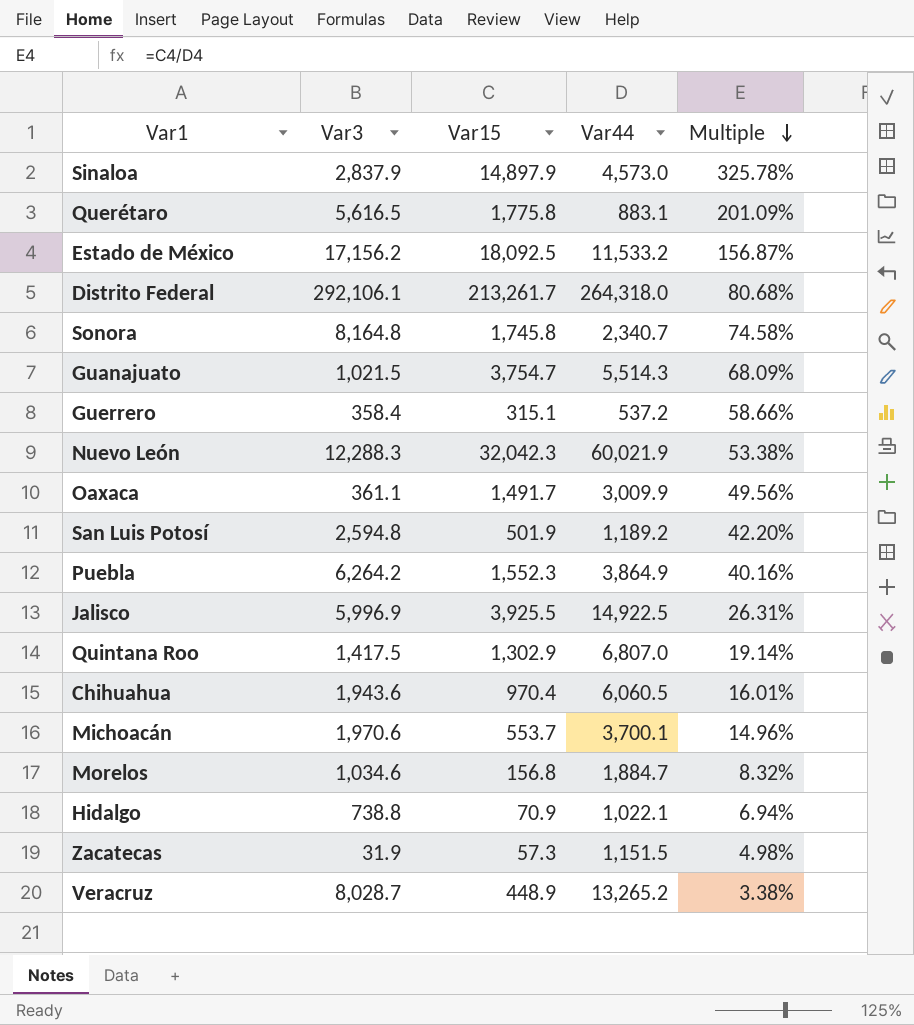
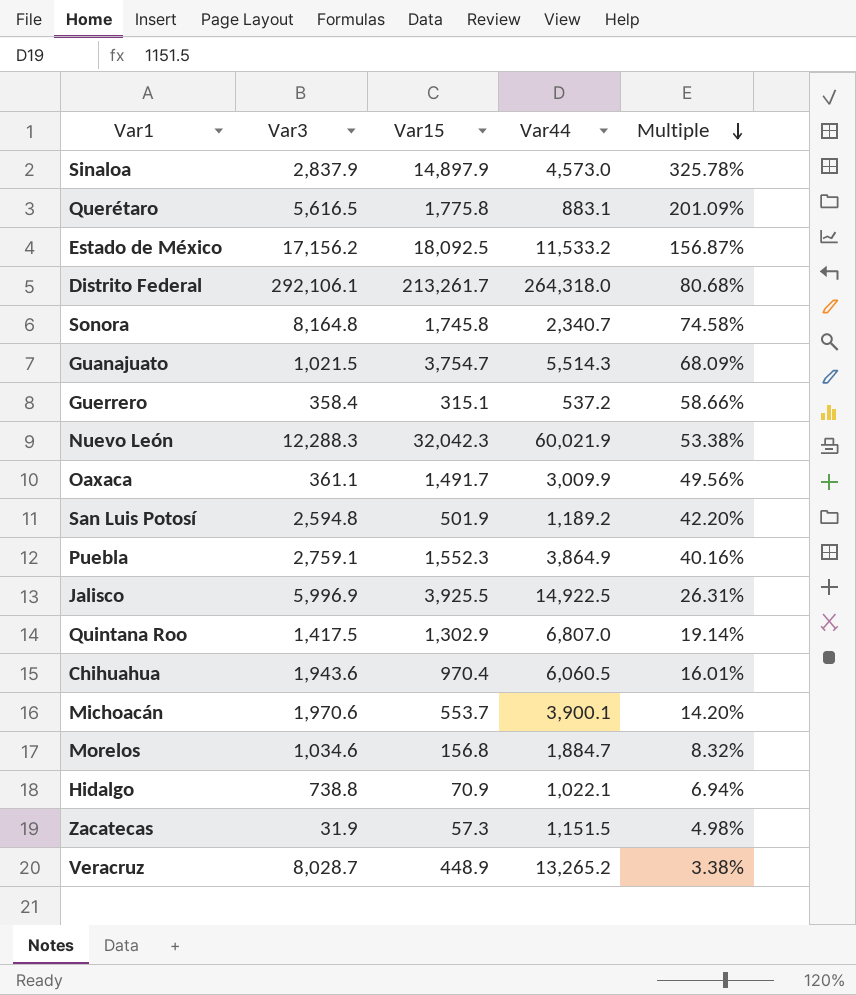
Puebla | Var3: 6,264.2 -> 2,759.1
Michoacán | Var44: 3,700.1 -> 3,900.1
Michoacán | Multiple: 14.96% -> 14.20%

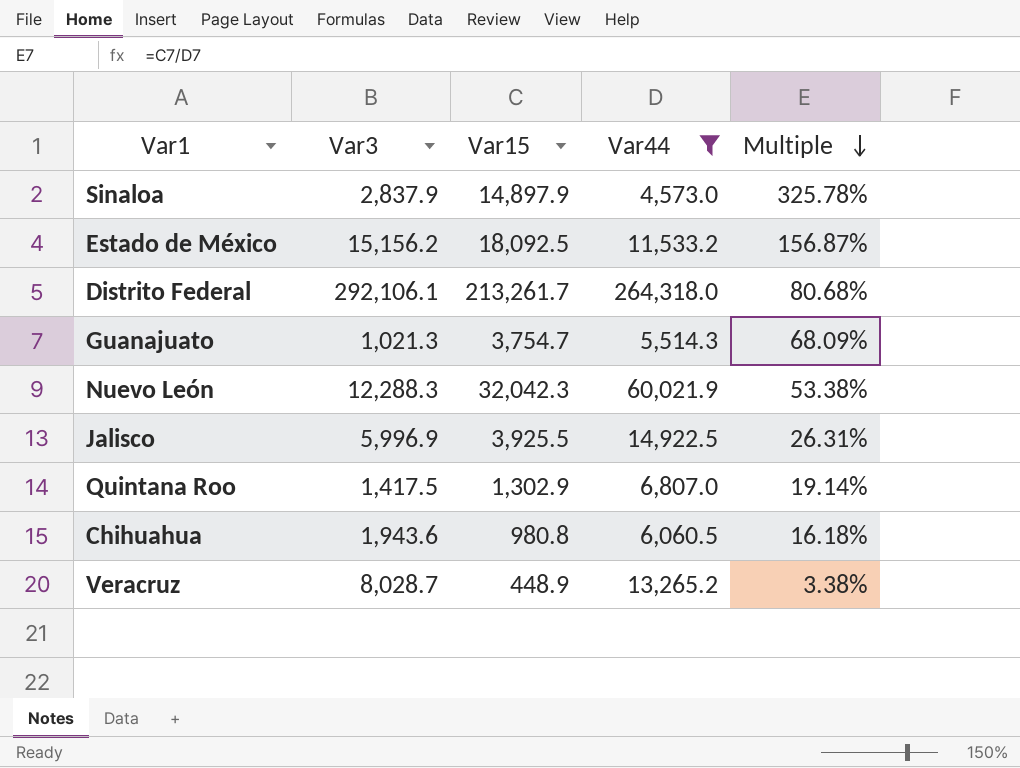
filter: none -> Var44 >= 4,573.0
Estado de México | Var3: 17,156.2 -> 15,156.2
Guanajuato | Var3: 1,021.5 -> 1,021.3
Chihuahua | Var15: 970.4 -> 980.8
Chihuahua | Multiple: 16.01% -> 16.18%

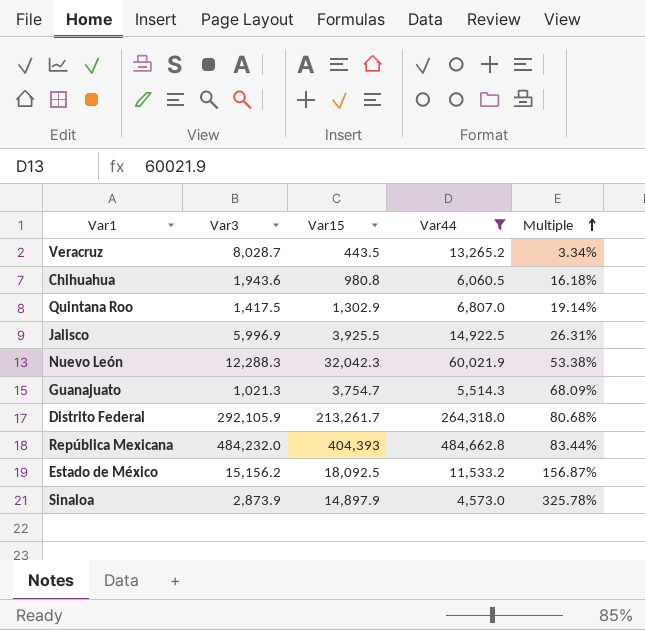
row order: Multiple descending -> Multiple ascending
Veracruz | Var15: 448.9 -> 443.5
Veracruz | Multiple: 3.38% -> 3.34%
Distrito Federal | Var3: 292,106.1 -> 292,105.9
row República Mexicana: none -> 484,232.0 | 404,393 | 484,662.8 | 83.44%
Sinaloa | Var3: 2,837.9 -> 2,873.9

